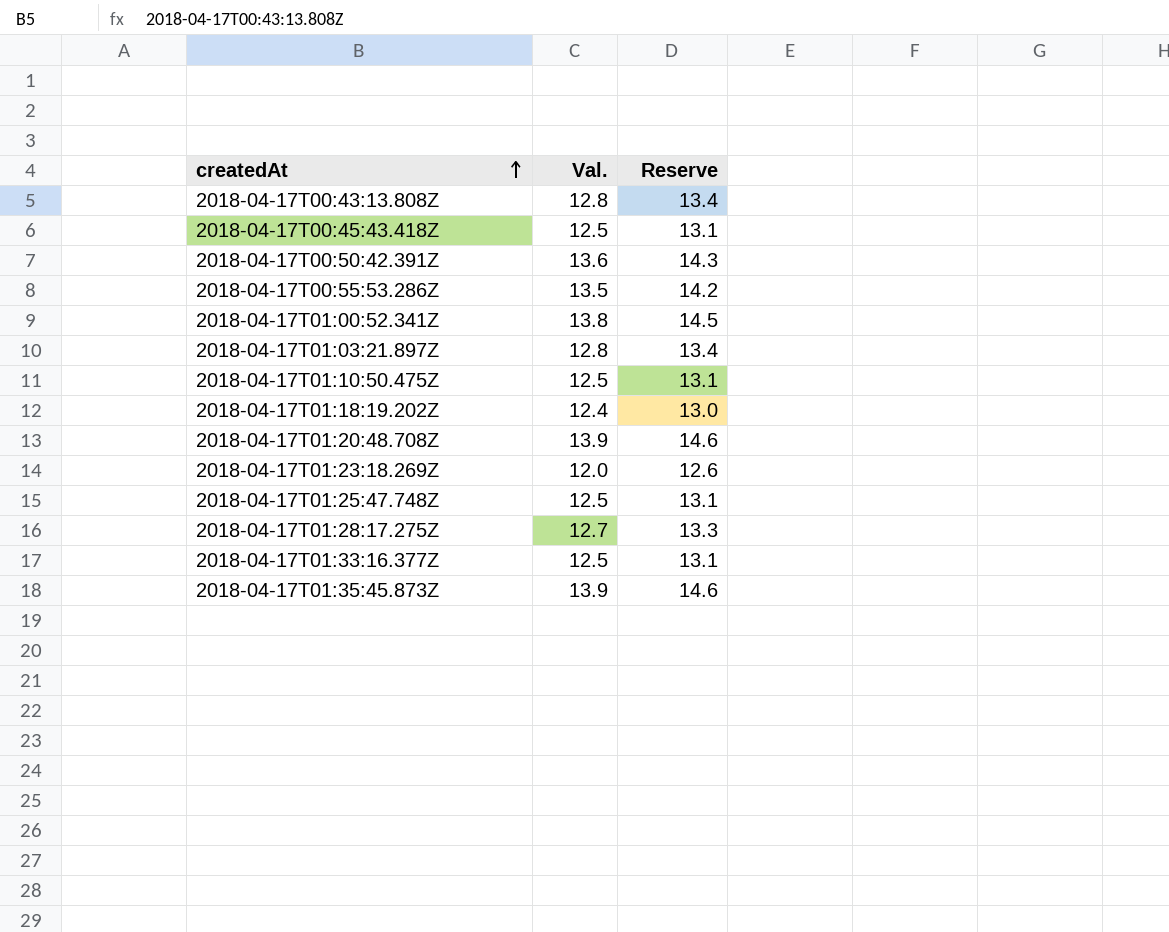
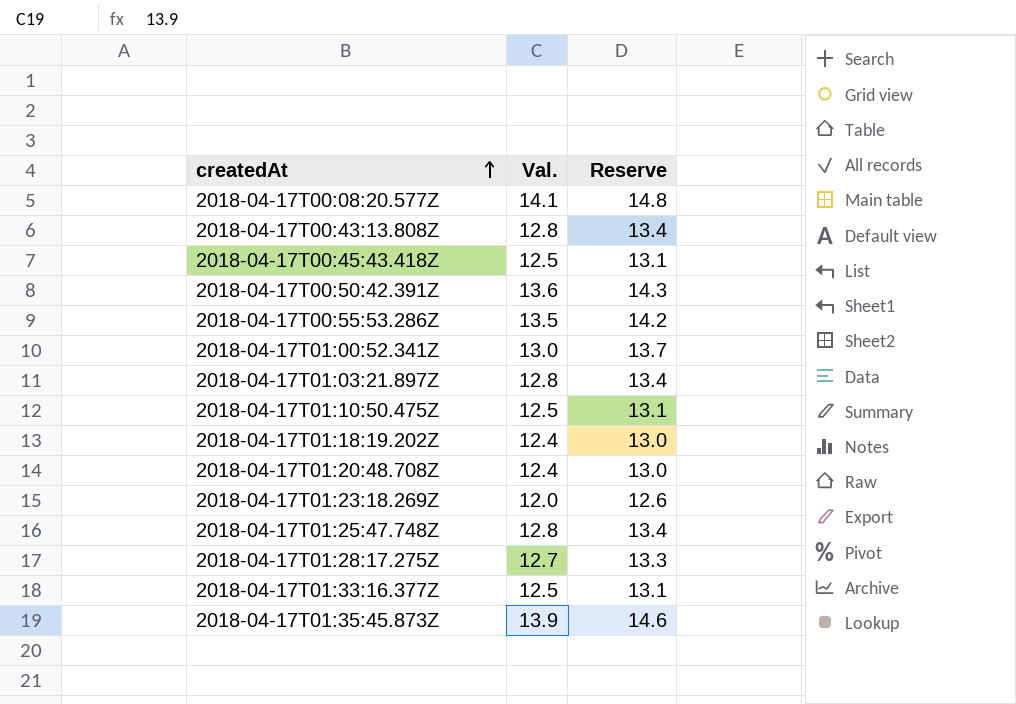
row 2018-04-17T00:08:20.577Z: none -> 14.1 | 14.8
2018-04-17T01:00:52.341Z | Val.: 13.8 -> 13.0
2018-04-17T01:00:52.341Z | Reserve: 14.5 -> 13.7
2018-04-17T01:20:48.708Z | Val.: 13.9 -> 12.4
2018-04-17T01:20:48.708Z | Reserve: 14.6 -> 13.0
2018-04-17T01:25:47.748Z | Val.: 12.5 -> 12.8
2018-04-17T01:25:47.748Z | Reserve: 13.1 -> 13.4

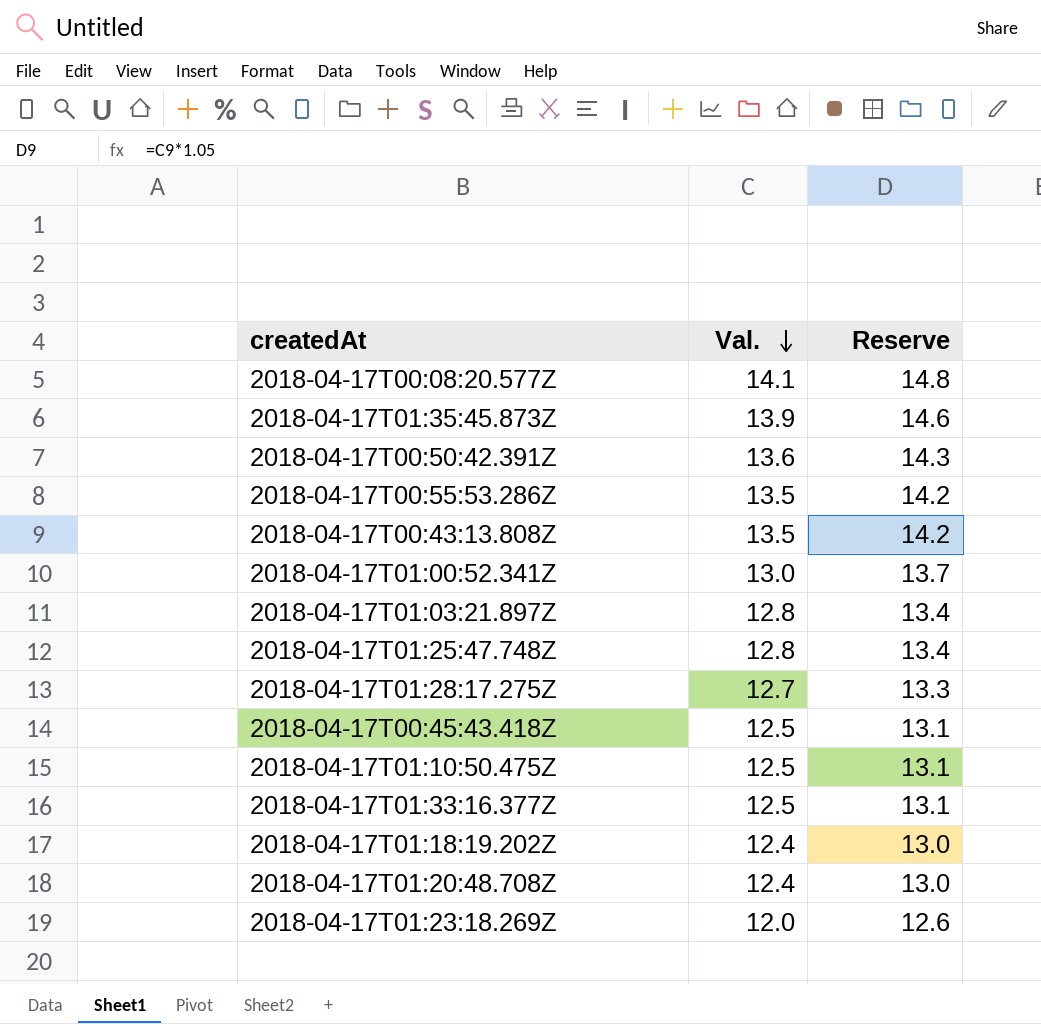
row order: createdAt ascending -> Val. descending
2018-04-17T00:43:13.808Z | Val.: 12.8 -> 13.5
2018-04-17T00:43:13.808Z | Reserve: 13.4 -> 14.2

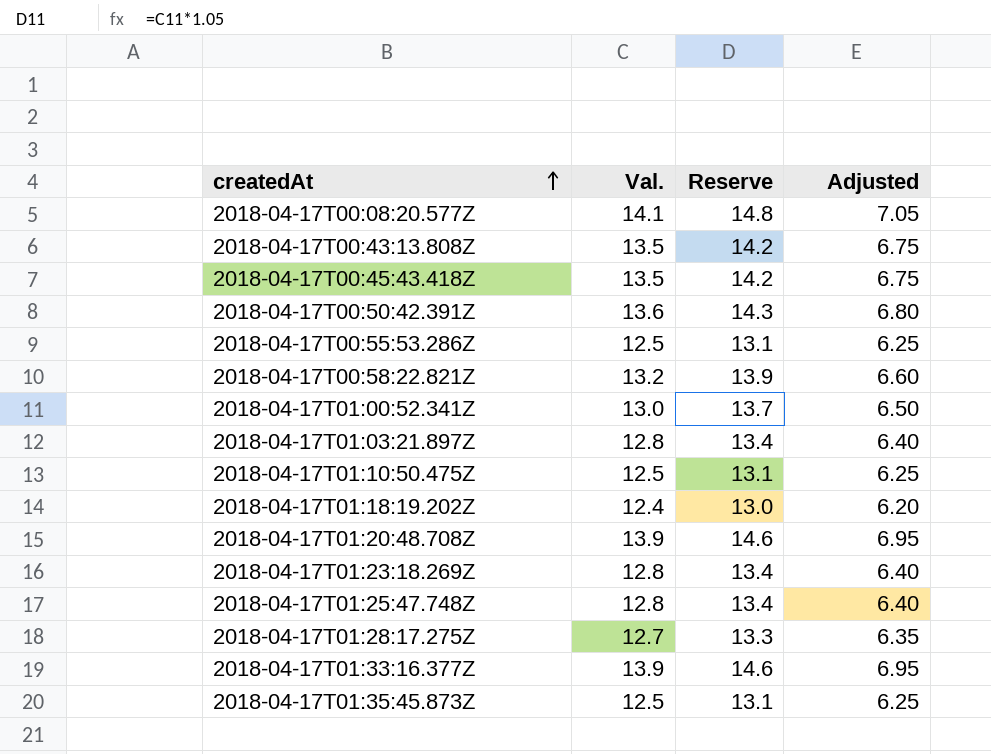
row order: Val. descending -> createdAt ascending
column Adjusted | formula: none -> [Val.] * 0.5
2018-04-17T00:45:43.418Z | Val.: 12.5 -> 13.5
2018-04-17T00:45:43.418Z | Reserve: 13.1 -> 14.2
2018-04-17T00:55:53.286Z | Val.: 13.5 -> 12.5
2018-04-17T00:55:53.286Z | Reserve: 14.2 -> 13.1
row 2018-04-17T00:58:22.821Z: none -> 13.2 | 13.9 | 6.60
2018-04-17T01:20:48.708Z | Val.: 12.4 -> 13.9
2018-04-17T01:20:48.708Z | Reserve: 13.0 -> 14.6
2018-04-17T01:23:18.269Z | Val.: 12.0 -> 12.8
2018-04-17T01:23:18.269Z | Reserve: 12.6 -> 13.4
2018-04-17T01:33:16.377Z | Val.: 12.5 -> 13.9
2018-04-17T01:33:16.377Z | Reserve: 13.1 -> 14.6
2018-04-17T01:35:45.873Z | Val.: 13.9 -> 12.5
2018-04-17T01:35:45.873Z | Reserve: 14.6 -> 13.1

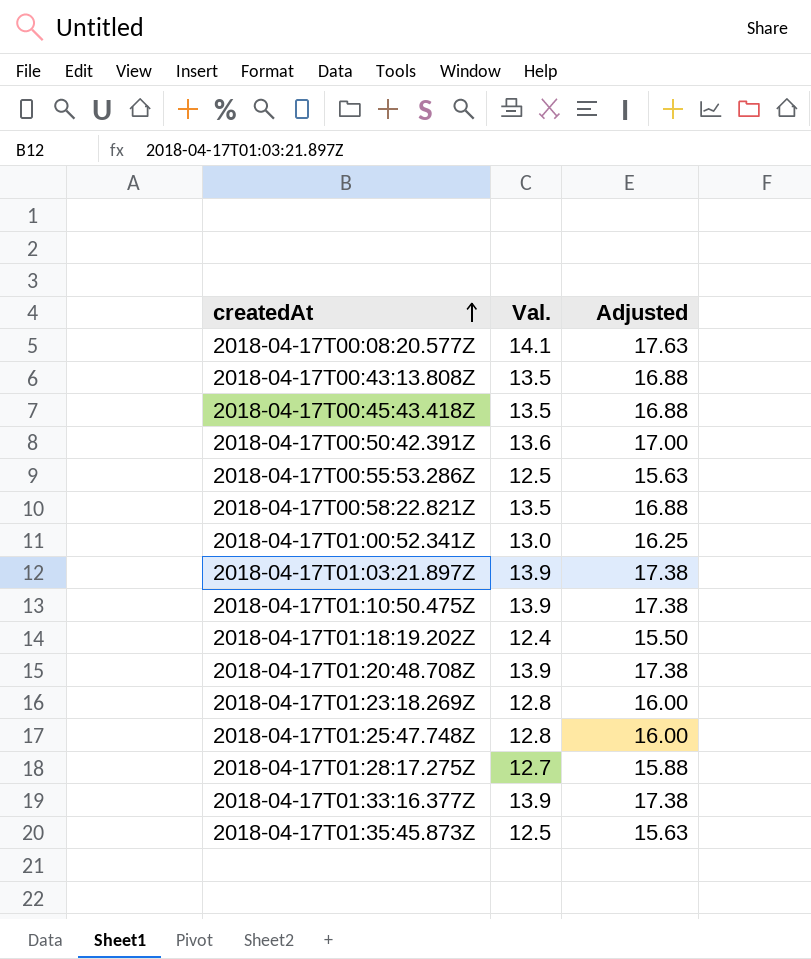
column Reserve | formula: [Val.] * 1.05 -> none
column Adjusted | formula: [Val.] * 0.5 -> [Val.] * 1.25
2018-04-17T00:58:22.821Z | Val.: 13.2 -> 13.5
2018-04-17T01:03:21.897Z | Val.: 12.8 -> 13.9
2018-04-17T01:10:50.475Z | Val.: 12.5 -> 13.9

